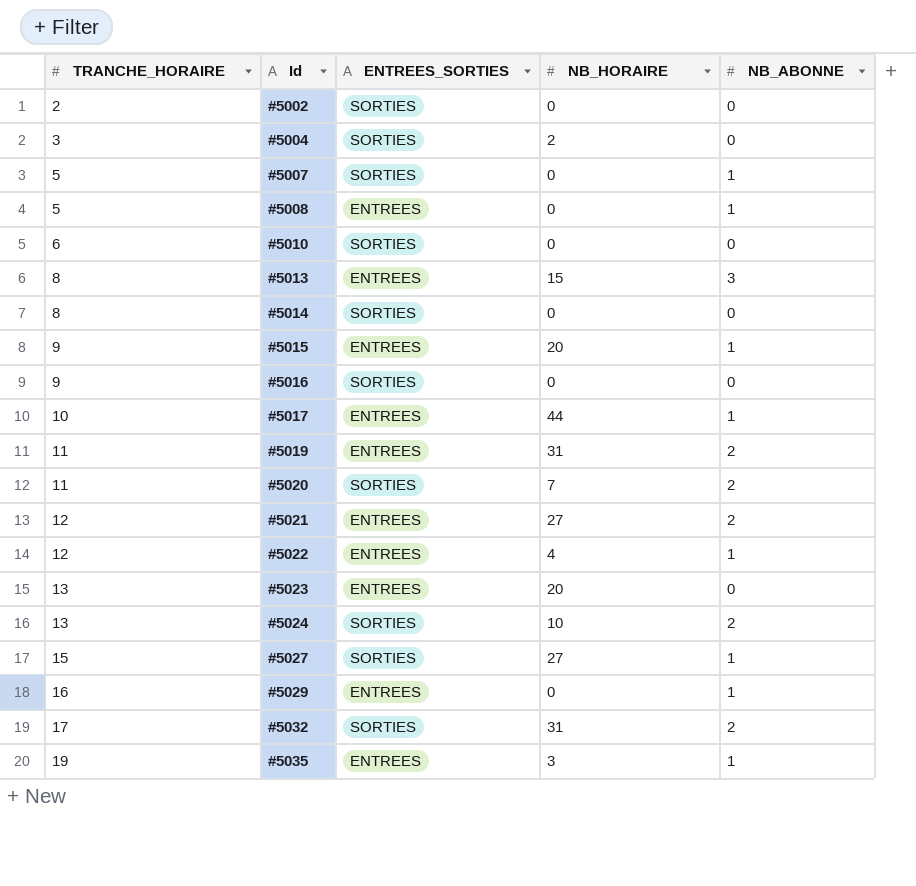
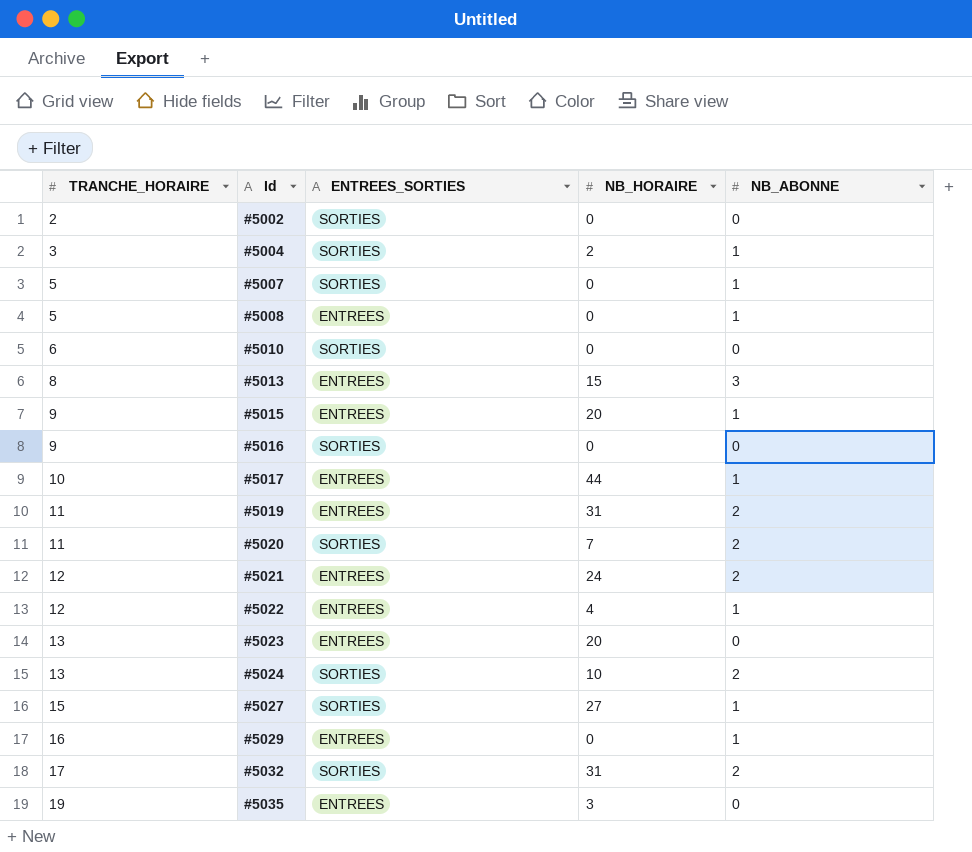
row #5014: 8 | SORTIES | 0 | 0 -> none
#5004 | NB_ABONNE: 0 -> 1
#5021 | NB_HORAIRE: 27 -> 24
#5035 | NB_ABONNE: 1 -> 0

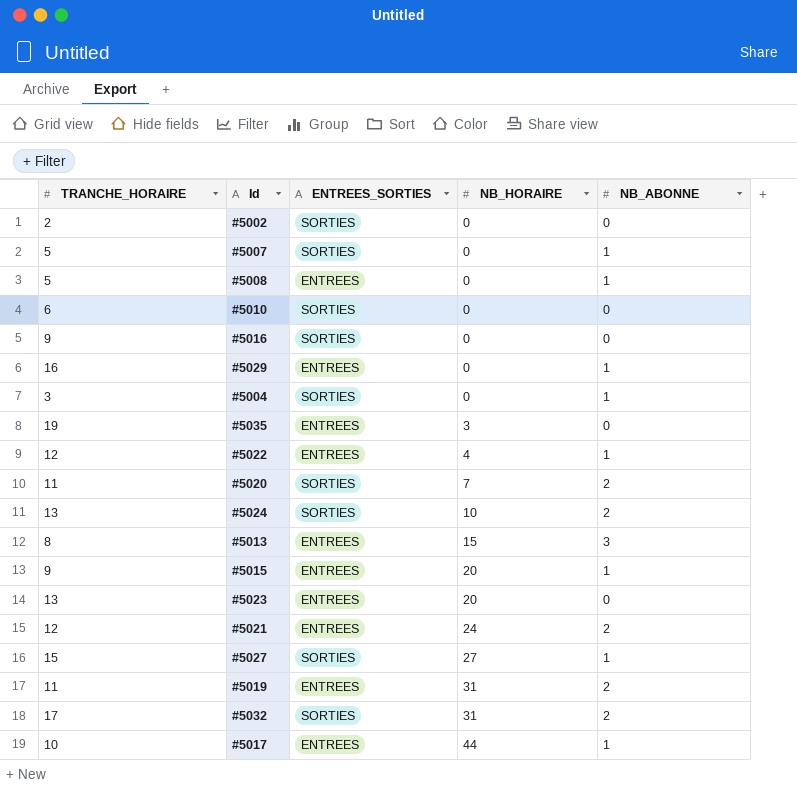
row order: TRANCHE_HORAIRE ascending -> NB_HORAIRE ascending
#5004 | NB_HORAIRE: 2 -> 0

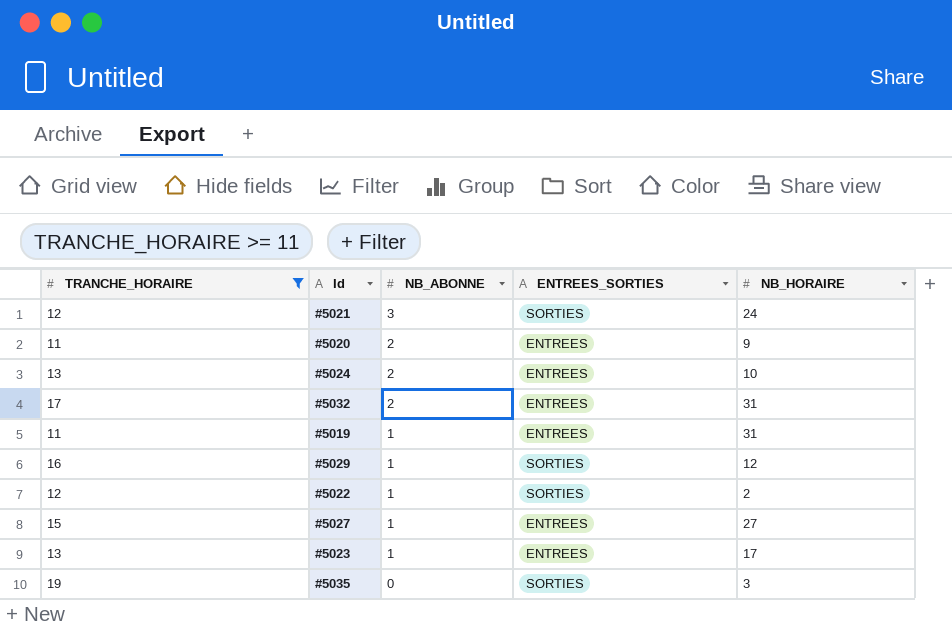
filter: none -> TRANCHE_HORAIRE >= 11
row order: NB_HORAIRE ascending -> NB_ABONNE descending
column NB_ABONNE | position: 5 -> 3
#5021 | NB_ABONNE: 2 -> 3
#5021 | ENTREES_SORTIES: ENTREES -> SORTIES
#5020 | ENTREES_SORTIES: SORTIES -> ENTREES
#5020 | NB_HORAIRE: 7 -> 9
#5024 | ENTREES_SORTIES: SORTIES -> ENTREES
#5032 | ENTREES_SORTIES: SORTIES -> ENTREES
#5019 | NB_ABONNE: 2 -> 1
#5029 | ENTREES_SORTIES: ENTREES -> SORTIES
#5029 | NB_HORAIRE: 0 -> 12
#5022 | ENTREES_SORTIES: ENTREES -> SORTIES
#5022 | NB_HORAIRE: 4 -> 2
#5027 | ENTREES_SORTIES: SORTIES -> ENTREES
#5023 | NB_ABONNE: 0 -> 1
#5023 | NB_HORAIRE: 20 -> 17
#5035 | ENTREES_SORTIES: ENTREES -> SORTIES

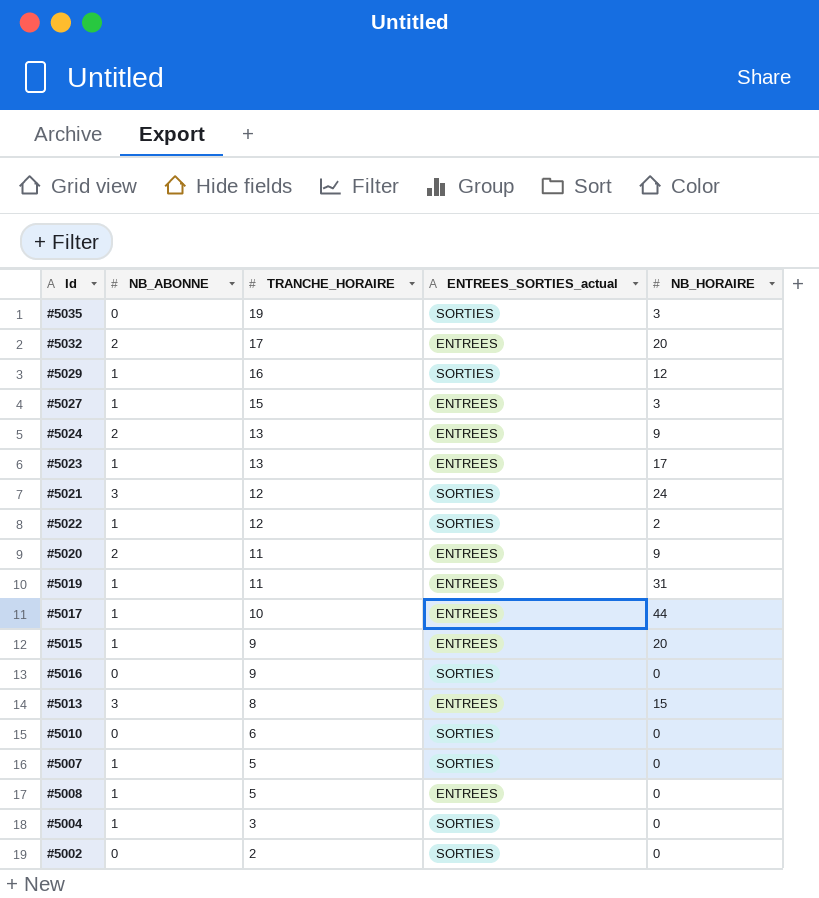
filter: TRANCHE_HORAIRE >= 11 -> none
row order: NB_ABONNE descending -> TRANCHE_HORAIRE descending
column TRANCHE_HORAIRE | position: 1 -> 3
column name: ENTREES_SORTIES -> ENTREES_SORTIES_actual
#5032 | NB_HORAIRE: 31 -> 20
#5027 | NB_HORAIRE: 27 -> 3
#5024 | NB_HORAIRE: 10 -> 9

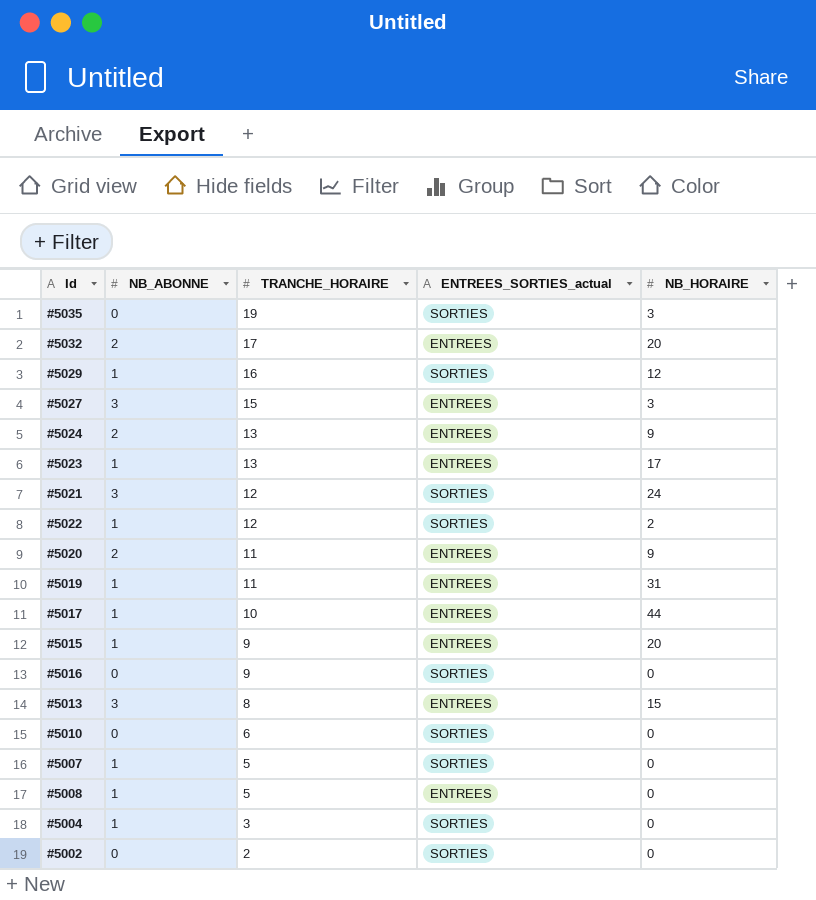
#5027 | NB_ABONNE: 1 -> 3

